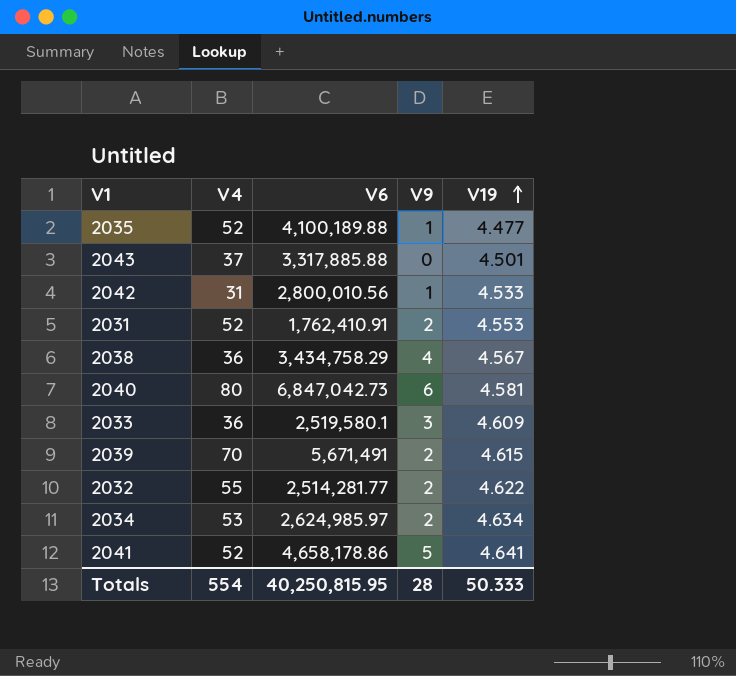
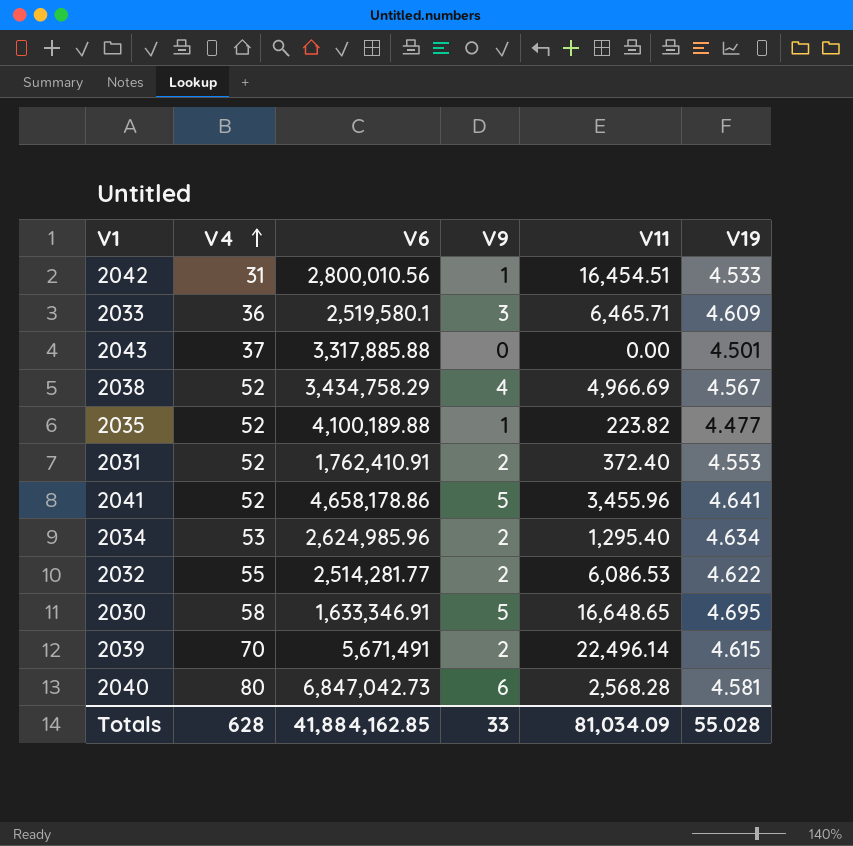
row order: V19 ascending -> V4 ascending
column V11 | position: none -> 5
2038 | V4: 36 -> 52
2034 | V6: 2,624,985.97 -> 2,624,985.96
row 2030: none -> 58 | 1,633,346.91 | 5 | 16,648.65 | 4.695
Totals | V4: 554 -> 628
Totals | V6: 40,250,815.95 -> 41,884,162.85
Totals | V9: 28 -> 33
Totals | V19: 50.333 -> 55.028

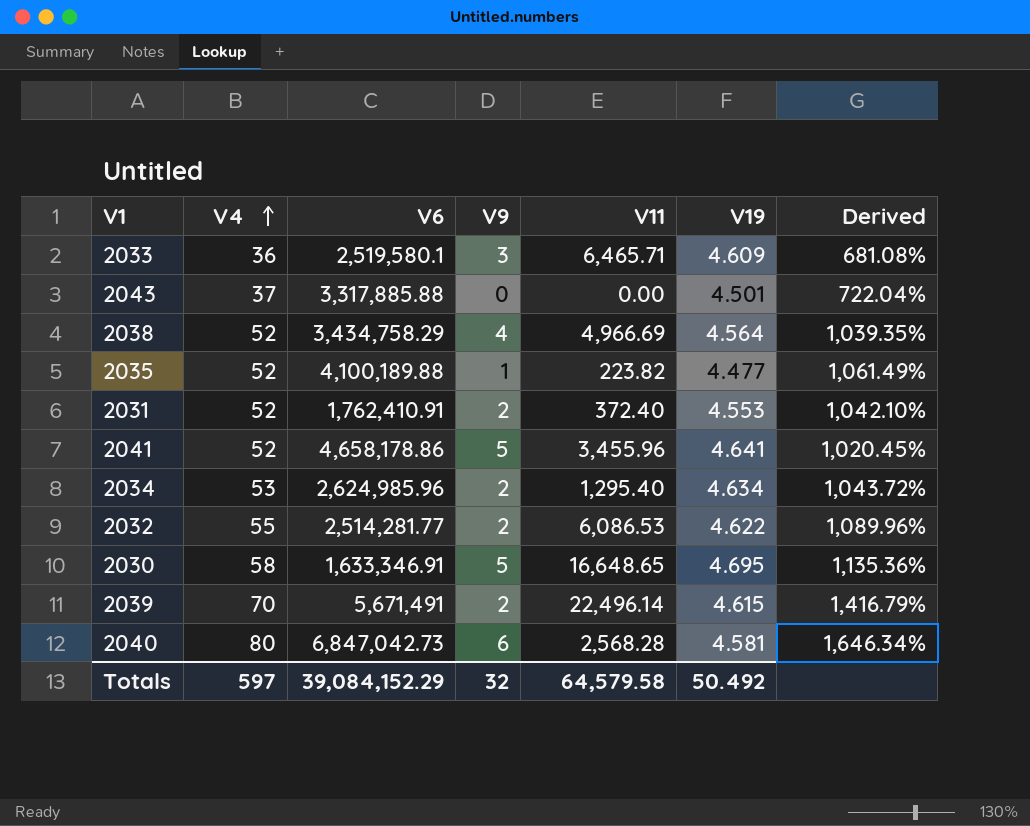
column Derived | formula: none -> ([V4] - [V19]) / [V19]
row 2042: 31 | 2,800,010.56 | 1 | 16,454.51 | 4.533 -> none
2038 | V19: 4.567 -> 4.564
Totals | V4: 628 -> 597
Totals | V6: 41,884,162.85 -> 39,084,152.29
Totals | V9: 33 -> 32
Totals | V11: 81,034.09 -> 64,579.58
Totals | V19: 55.028 -> 50.492

